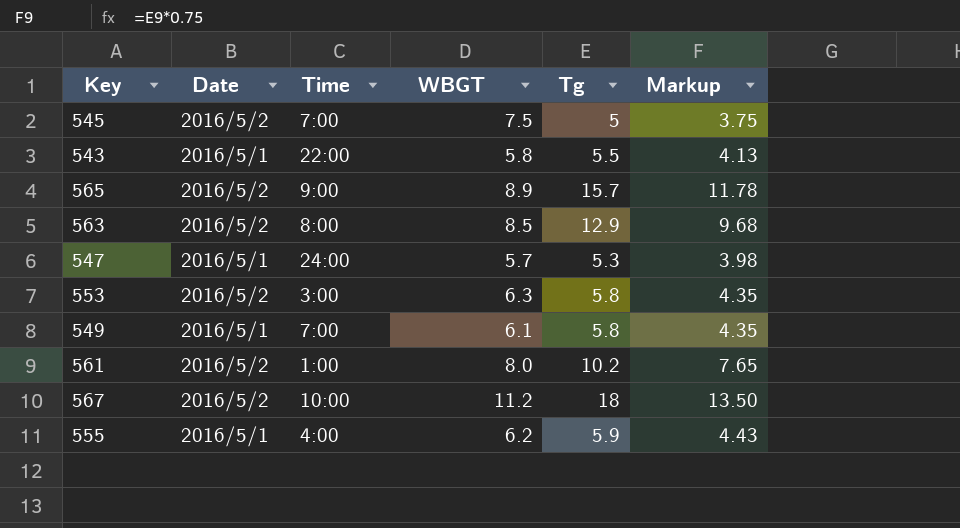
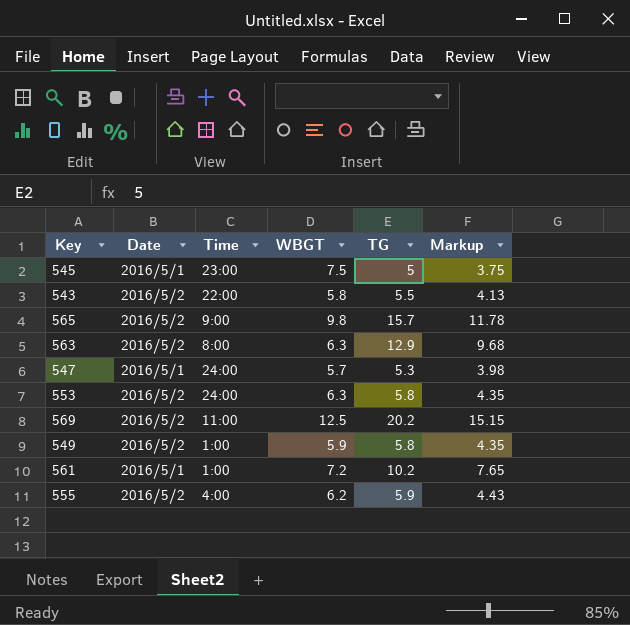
column name: Tg -> TG
row 567: 2016/5/2 | 10:00 | 11.2 | 18 | 13.50 -> none
545 | Date: 2016/5/2 -> 2016/5/1
545 | Time: 7:00 -> 23:00
543 | Date: 2016/5/1 -> 2016/5/2
565 | WBGT: 8.9 -> 9.8
563 | WBGT: 8.5 -> 6.3
553 | Time: 3:00 -> 24:00
row 569: none -> 2016/5/2 | 11:00 | 12.5 | 20.2 | 15.15
549 | Date: 2016/5/1 -> 2016/5/2
549 | Time: 7:00 -> 1:00
549 | WBGT: 6.1 -> 5.9
561 | Date: 2016/5/2 -> 2016/5/1
561 | WBGT: 8.0 -> 7.2
555 | Date: 2016/5/1 -> 2016/5/2

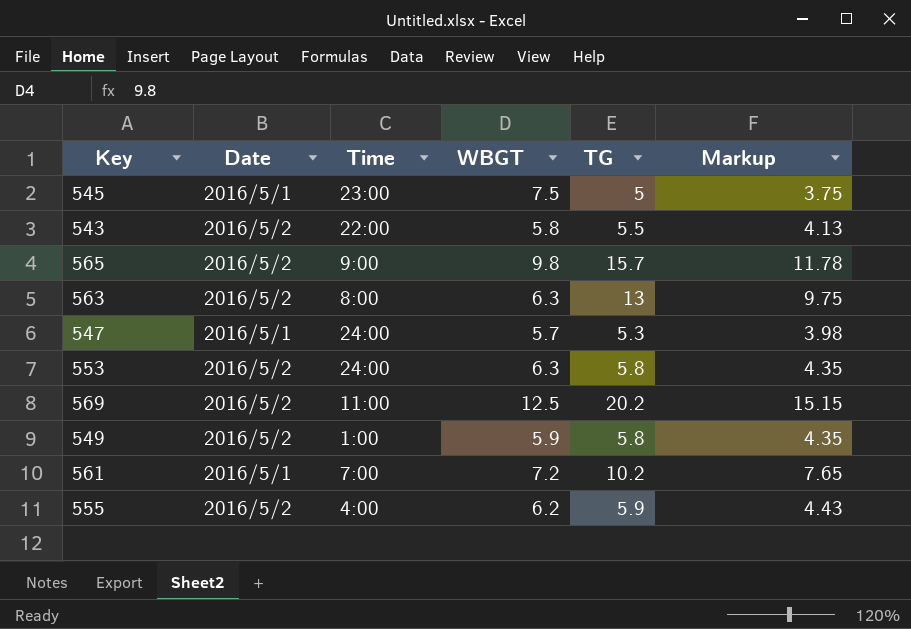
563 | TG: 12.9 -> 13
563 | Markup: 9.68 -> 9.75
561 | Time: 1:00 -> 7:00

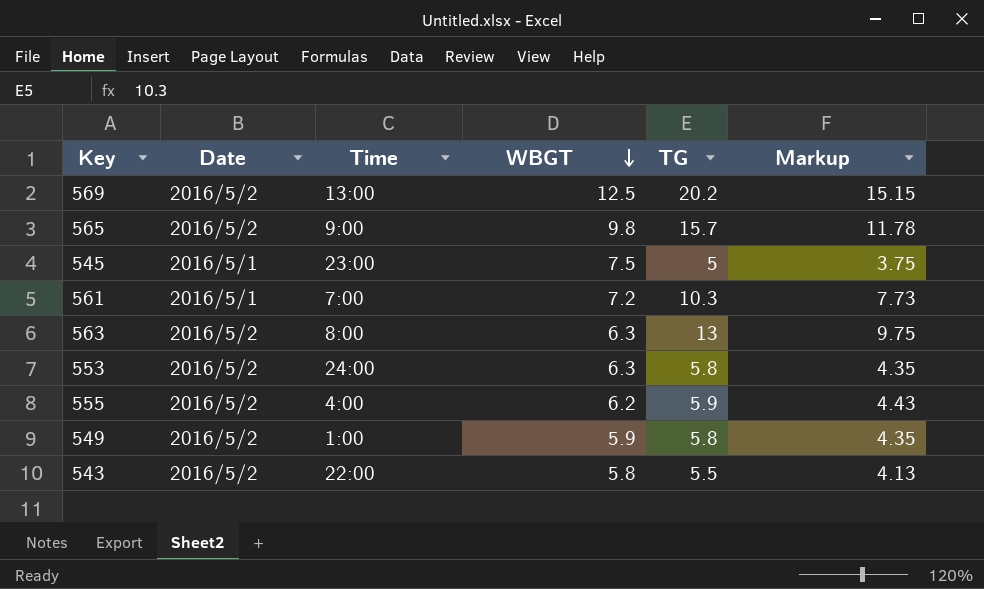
row order: none -> WBGT descending
row 547: 2016/5/1 | 24:00 | 5.7 | 5.3 | 3.98 -> none
569 | Time: 11:00 -> 13:00
561 | TG: 10.2 -> 10.3
561 | Markup: 7.65 -> 7.73

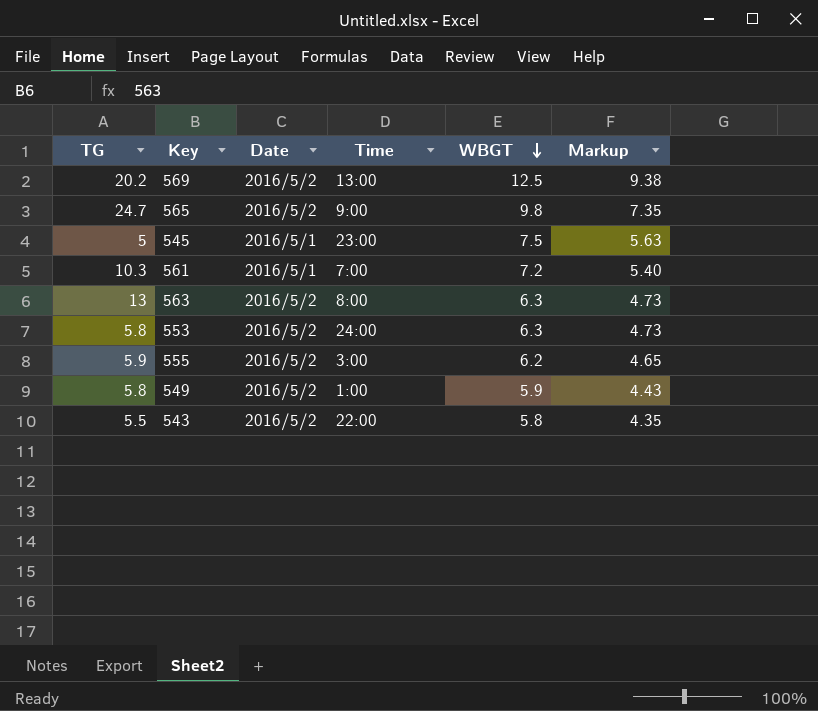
column TG | position: 5 -> 1
column Markup | formula: [TG] * 0.75 -> [WBGT] * 0.75
565 | TG: 15.7 -> 24.7
555 | Time: 4:00 -> 3:00

